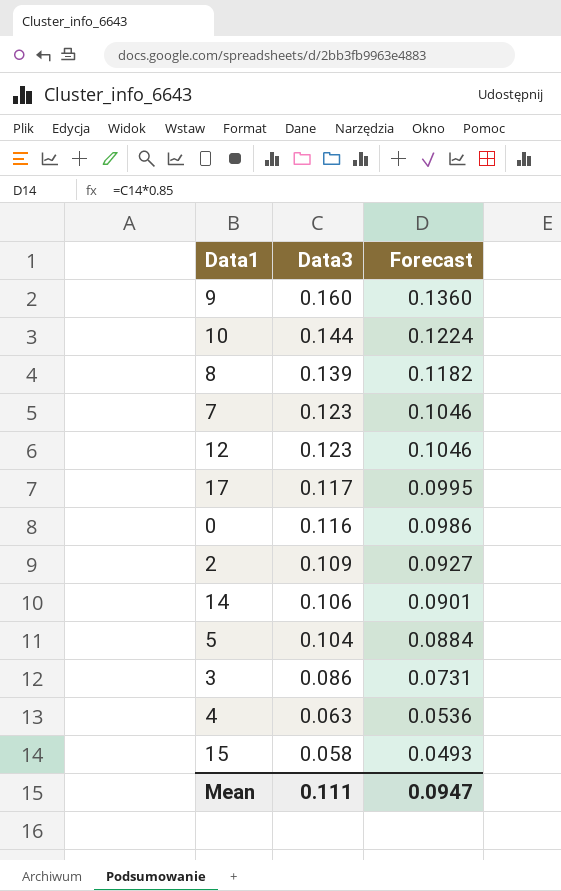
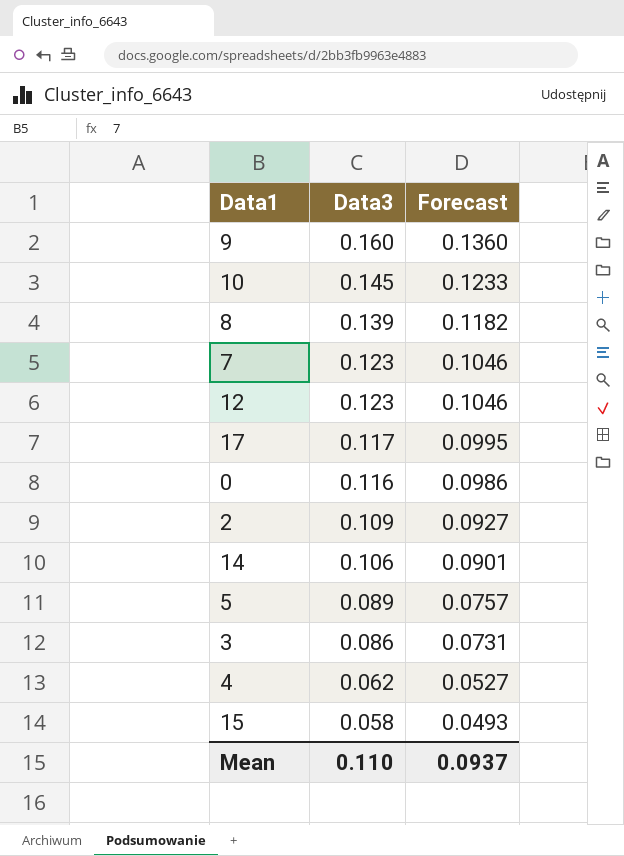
10 | Data3: 0.144 -> 0.145
10 | Forecast: 0.1224 -> 0.1233
5 | Data3: 0.104 -> 0.089
5 | Forecast: 0.0884 -> 0.0757
4 | Data3: 0.063 -> 0.062
4 | Forecast: 0.0536 -> 0.0527
Mean | Data3: 0.111 -> 0.110
Mean | Forecast: 0.0947 -> 0.0937

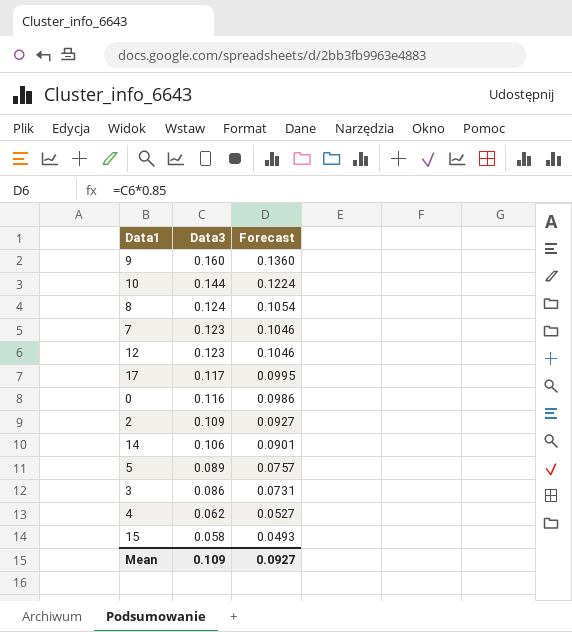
10 | Data3: 0.145 -> 0.144
10 | Forecast: 0.1233 -> 0.1224
8 | Data3: 0.139 -> 0.124
8 | Forecast: 0.1182 -> 0.1054
Mean | Data3: 0.110 -> 0.109
Mean | Forecast: 0.0937 -> 0.0927

